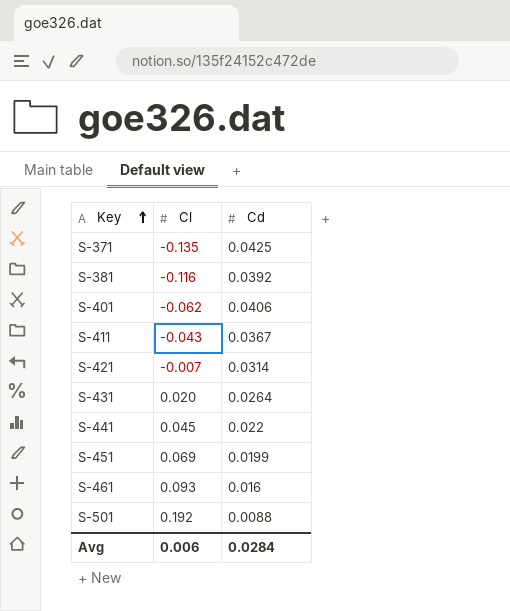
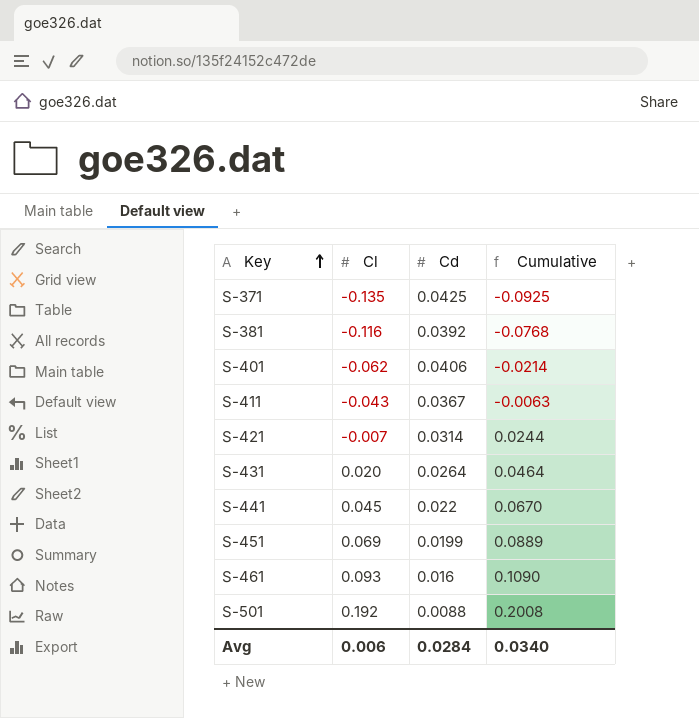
column Cumulative | formula: none -> [Cl] + [Cd]

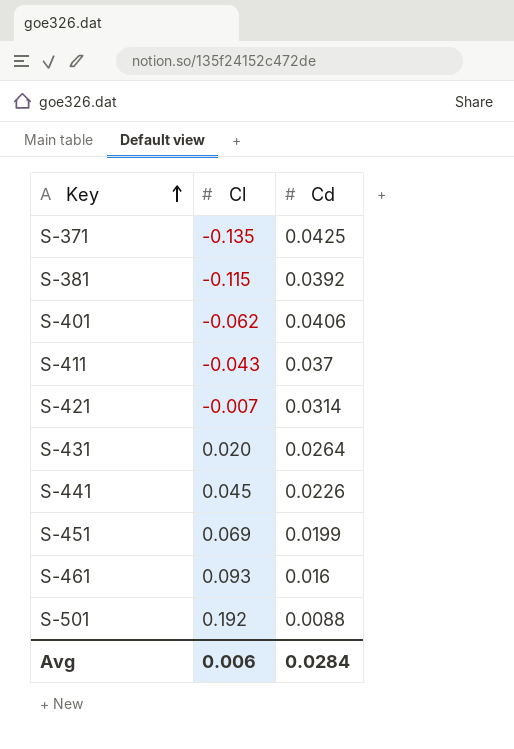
column Cumulative | formula: [Cl] + [Cd] -> none
S-381 | Cl: -0.116 -> -0.115
S-411 | Cd: 0.0367 -> 0.037
S-441 | Cd: 0.022 -> 0.0226

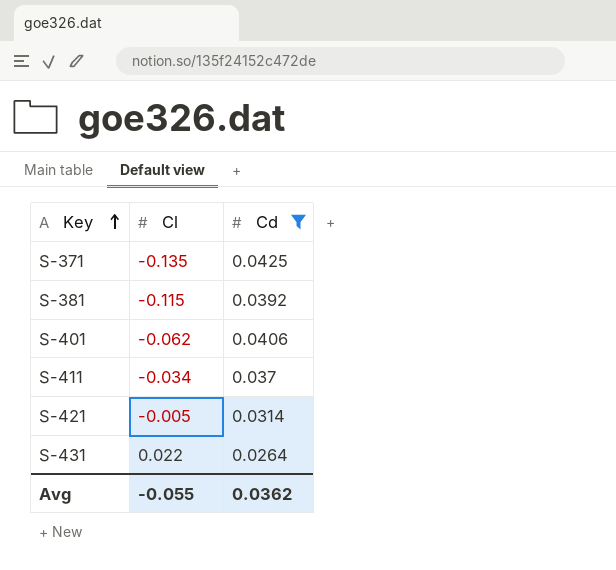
filter: none -> Cd >= 0.0264
S-411 | Cl: -0.043 -> -0.034
S-421 | Cl: -0.007 -> -0.005
S-431 | Cl: 0.020 -> 0.022
Avg | Cl: 0.006 -> -0.055
Avg | Cd: 0.0284 -> 0.0362

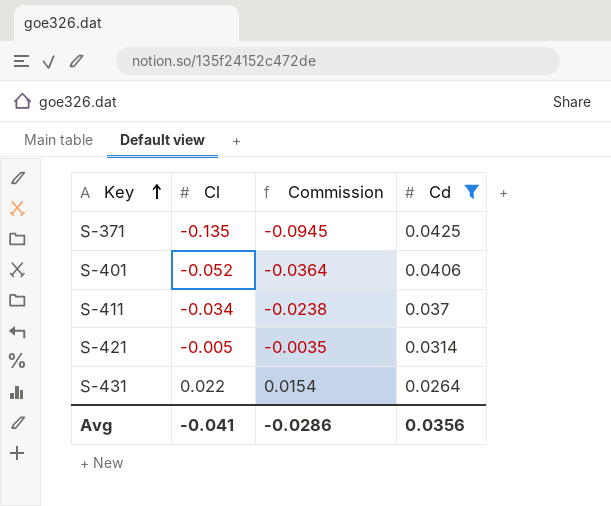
column Commission | formula: none -> [Cl] * 0.7
row S-381: -0.115 | 0.0392 -> none
S-401 | Cl: -0.062 -> -0.052
Avg | Cl: -0.055 -> -0.041
Avg | Cd: 0.0362 -> 0.0356

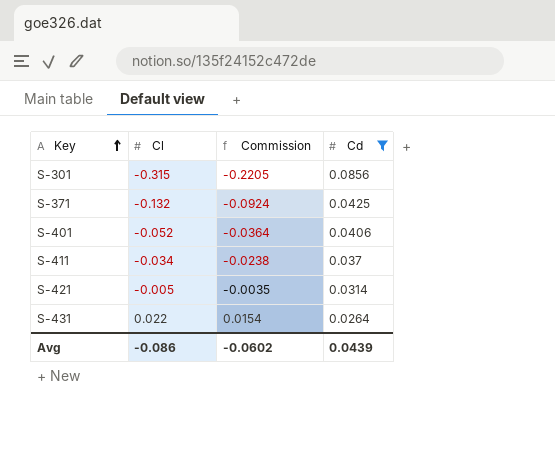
row S-301: none -> -0.315 | -0.2205 | 0.0856
S-371 | Cl: -0.135 -> -0.132
S-371 | Commission: -0.0945 -> -0.0924
Avg | Cl: -0.041 -> -0.086
Avg | Commission: -0.0286 -> -0.0602
Avg | Cd: 0.0356 -> 0.0439

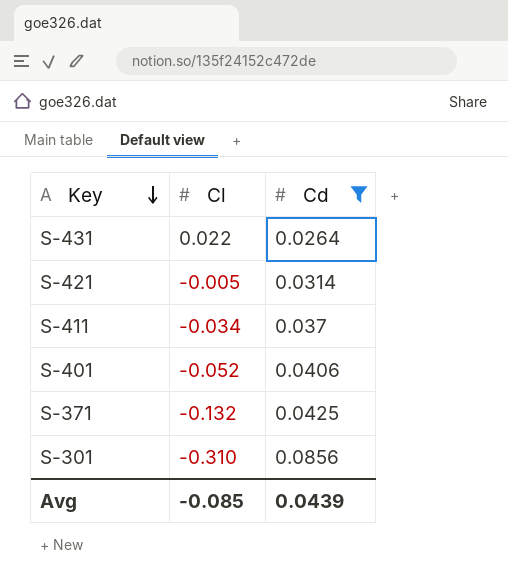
row order: Key ascending -> Key descending
column Commission | formula: [Cl] * 0.7 -> none
S-301 | Cl: -0.315 -> -0.310
Avg | Cl: -0.086 -> -0.085

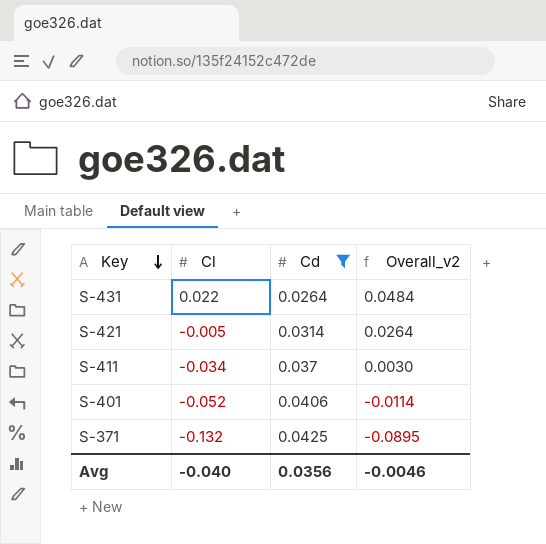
column Overall_v2 | formula: none -> [Cl] + [Cd]
row S-301: -0.310 | 0.0856 -> none
Avg | Cl: -0.085 -> -0.040
Avg | Cd: 0.0439 -> 0.0356

